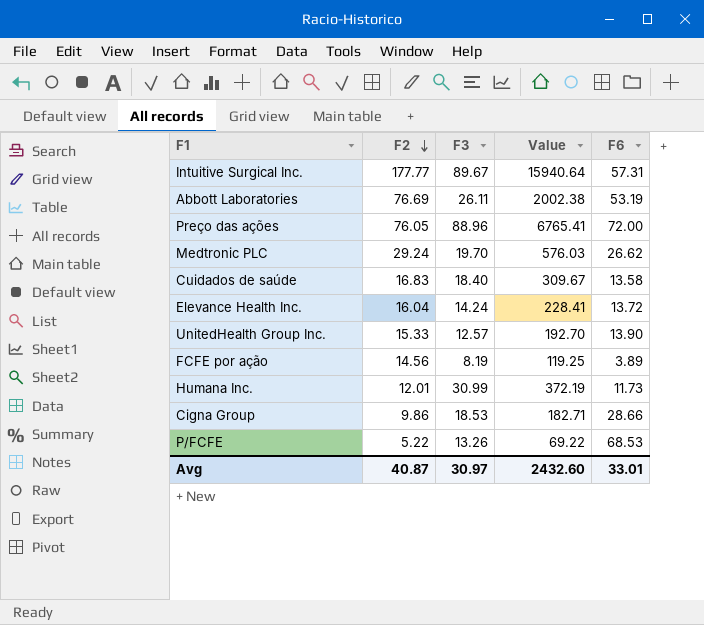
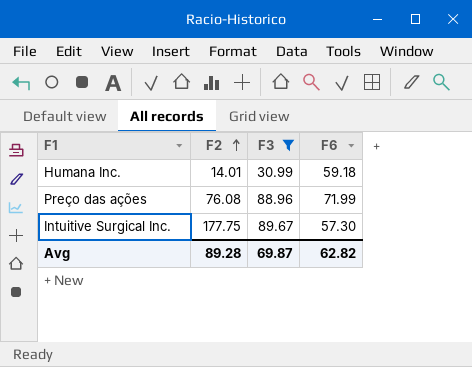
filter: none -> F3 >= 30.99
row order: F2 descending -> F2 ascending
column Value | formula: [F2] * [F3] -> none
Humana Inc. | F2: 12.01 -> 14.01
Humana Inc. | F6: 11.73 -> 59.18
Preço das ações | F2: 76.05 -> 76.08
Preço das ações | F6: 72.00 -> 71.99
Intuitive Surgical Inc. | F2: 177.77 -> 177.75
Intuitive Surgical Inc. | F6: 57.31 -> 57.30
Avg | F2: 40.87 -> 89.28
Avg | F3: 30.97 -> 69.87
Avg | F6: 33.01 -> 62.82

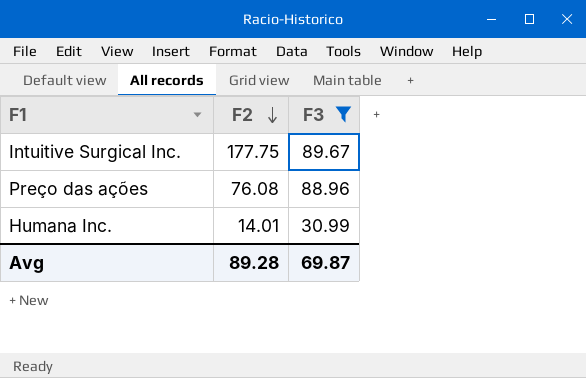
row order: F2 ascending -> F2 descending
column F6 | position: 4 -> none

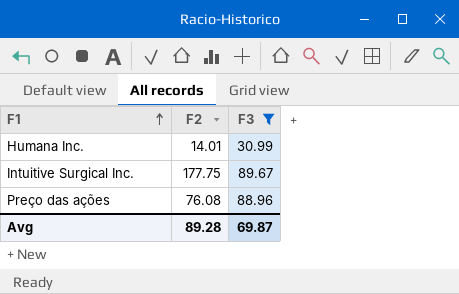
row order: F2 descending -> F1 ascending

